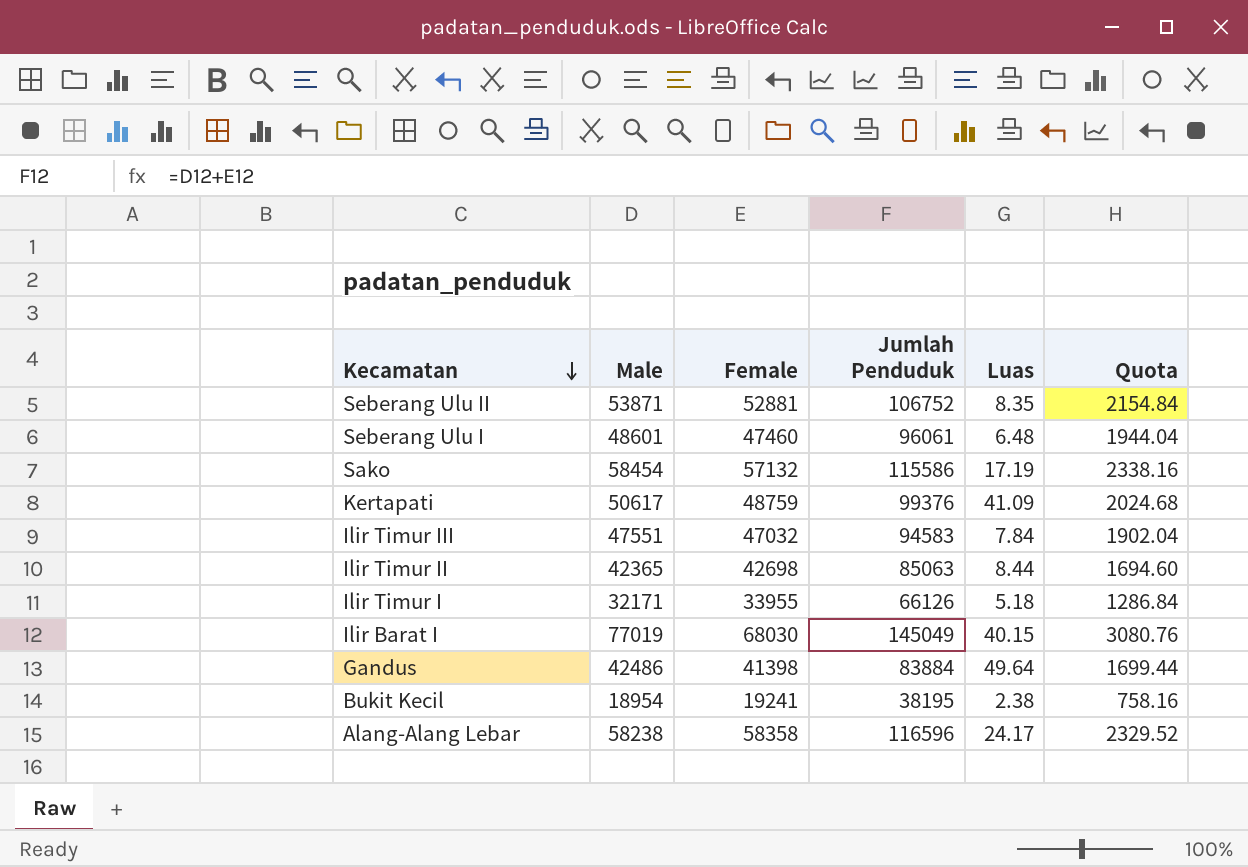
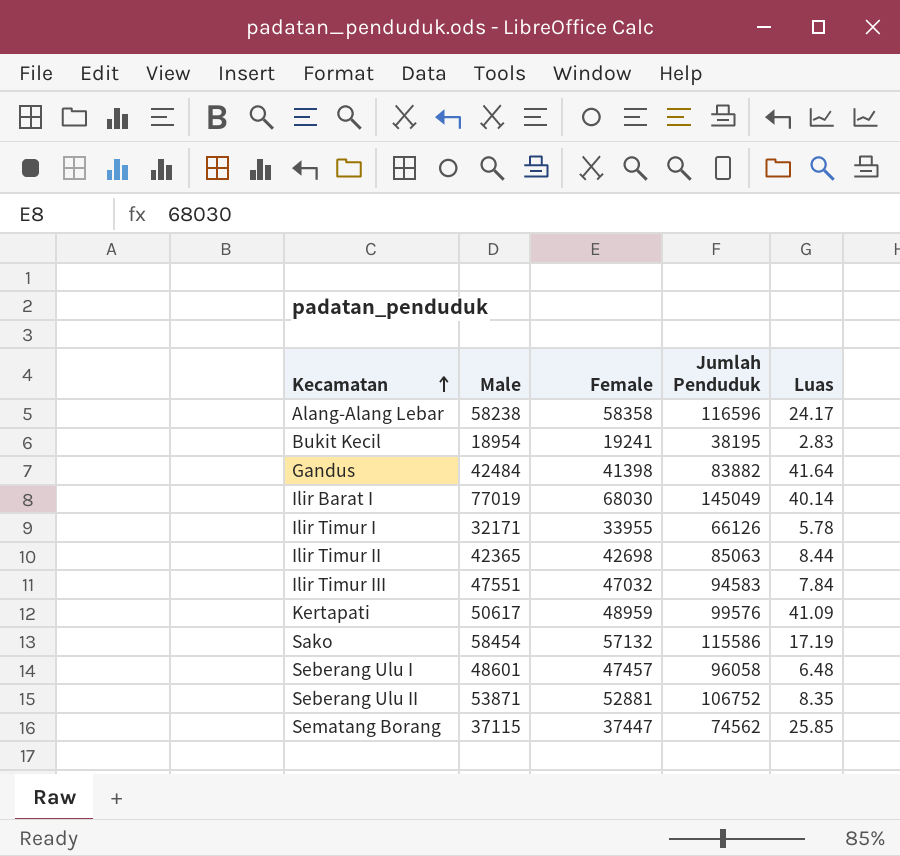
row order: Kecamatan descending -> Kecamatan ascending
column Quota | formula: [Male] * 0.04 -> none
Bukit Kecil | Luas: 2.38 -> 2.83
Gandus | Male: 42486 -> 42484
Gandus | Jumlah Penduduk: 83884 -> 83882
Gandus | Luas: 49.64 -> 41.64
Ilir Barat I | Luas: 40.15 -> 40.14
Ilir Timur I | Luas: 5.18 -> 5.78
Kertapati | Female: 48759 -> 48959
Kertapati | Jumlah Penduduk: 99376 -> 99576
Seberang Ulu I | Female: 47460 -> 47457
Seberang Ulu I | Jumlah Penduduk: 96061 -> 96058
row Sematang Borang: none -> 37115 | 37447 | 74562 | 25.85

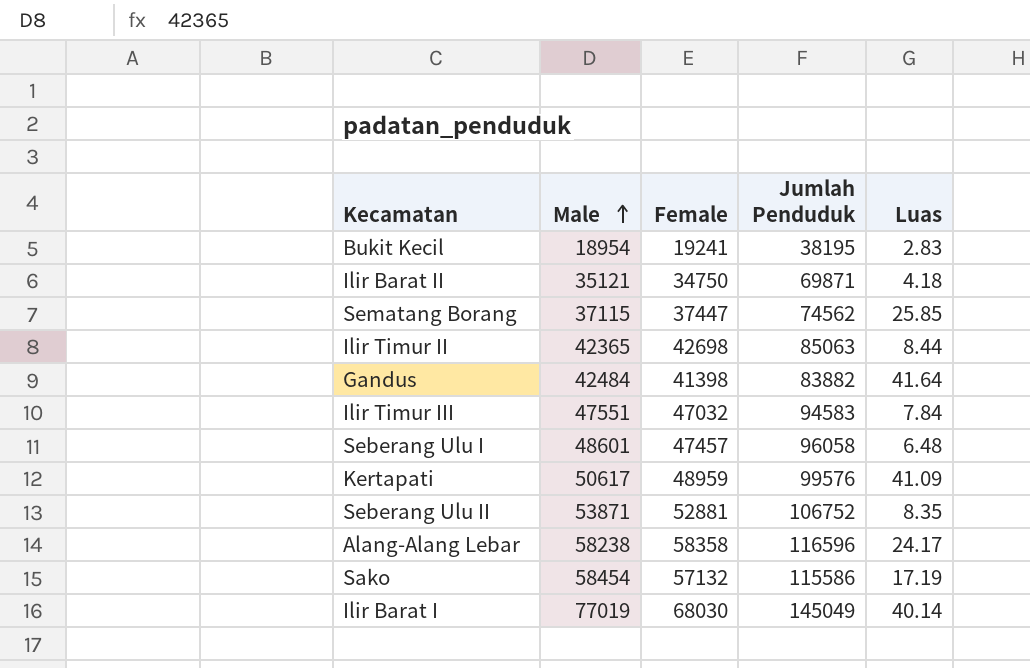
row order: Kecamatan ascending -> Male ascending
row Ilir Timur I: 32171 | 33955 | 66126 | 5.78 -> none
row Ilir Barat II: none -> 35121 | 34750 | 69871 | 4.18

